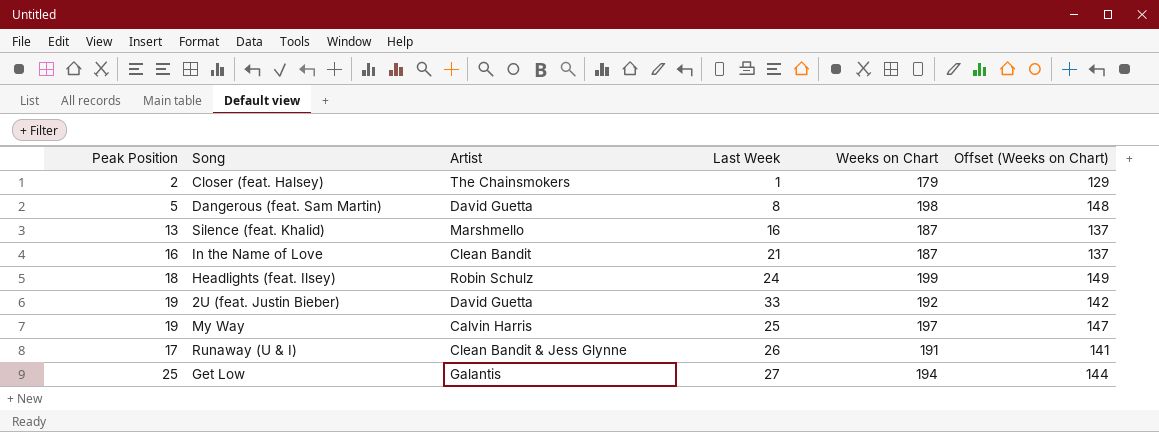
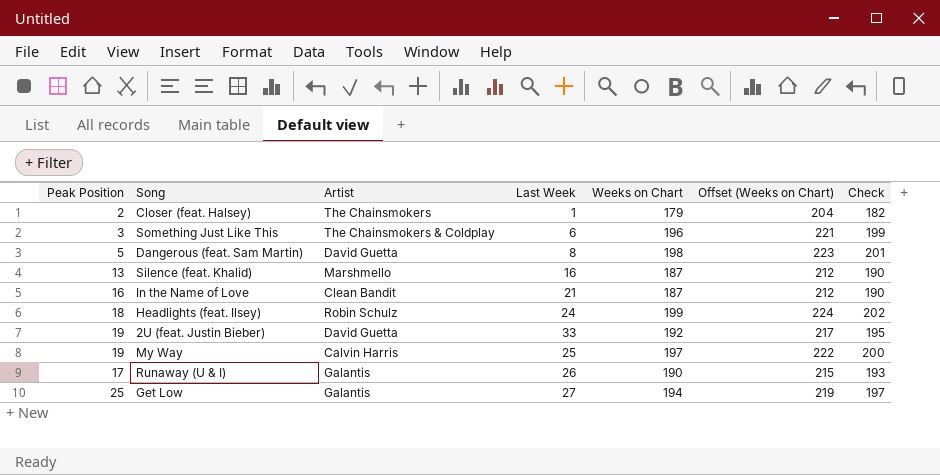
column Offset (Weeks on Chart) | formula: [Weeks on Chart] - 50 -> [Weeks on Chart] + 25
column Check | formula: none -> [Weeks on Chart] + 3
row Something Just Like This: none -> 3 | The Chainsmokers & Coldplay | 6 | 196 | 221 | 199
Runaway (U & I) | Artist: Clean Bandit & Jess Glynne -> Galantis
Runaway (U & I) | Weeks on Chart: 191 -> 190

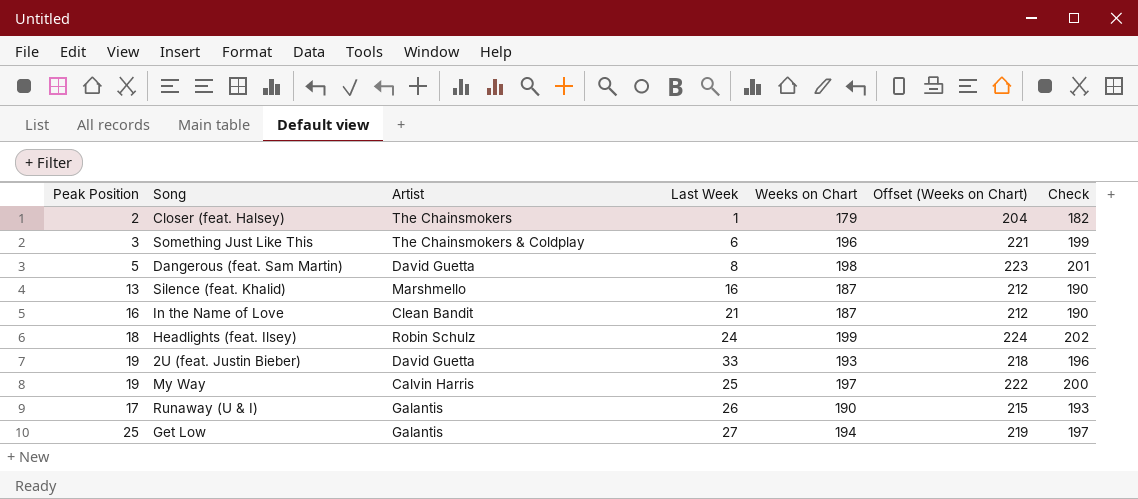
2U (feat. Justin Bieber) | Weeks on Chart: 192 -> 193
2U (feat. Justin Bieber) | Offset (Weeks on Chart): 217 -> 218
2U (feat. Justin Bieber) | Check: 195 -> 196

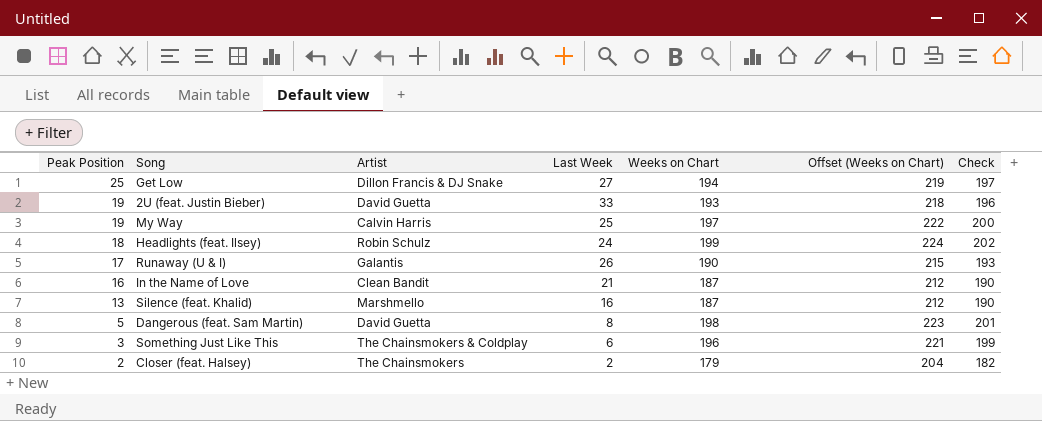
row order: none -> Peak Position descending
Get Low | Artist: Galantis -> Dillon Francis & DJ Snake
Closer (feat. Halsey) | Last Week: 1 -> 2

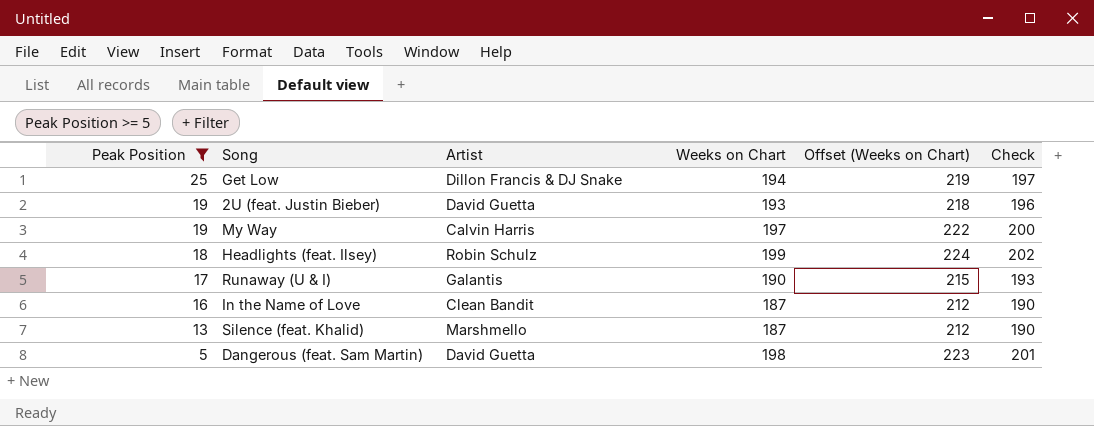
filter: none -> Peak Position >= 5
column Last Week | position: 4 -> none

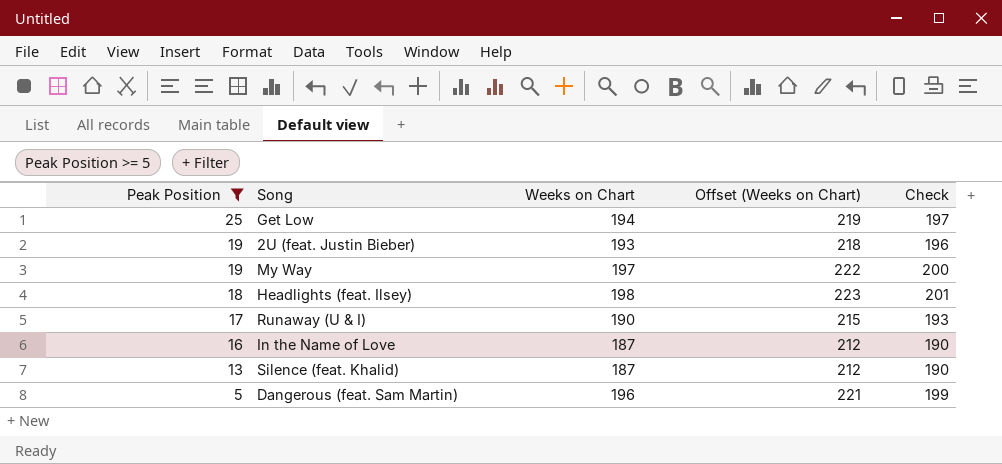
column Artist | position: 3 -> none
Headlights (feat. Ilsey) | Weeks on Chart: 199 -> 198
Headlights (feat. Ilsey) | Offset (Weeks on Chart): 224 -> 223
Headlights (feat. Ilsey) | Check: 202 -> 201
Dangerous (feat. Sam Martin) | Weeks on Chart: 198 -> 196
Dangerous (feat. Sam Martin) | Offset (Weeks on Chart): 223 -> 221
Dangerous (feat. Sam Martin) | Check: 201 -> 199

